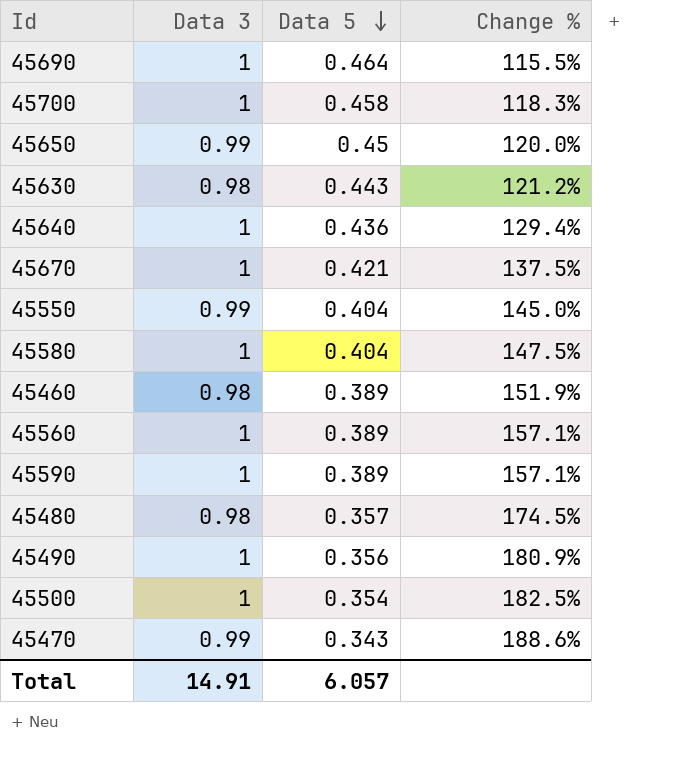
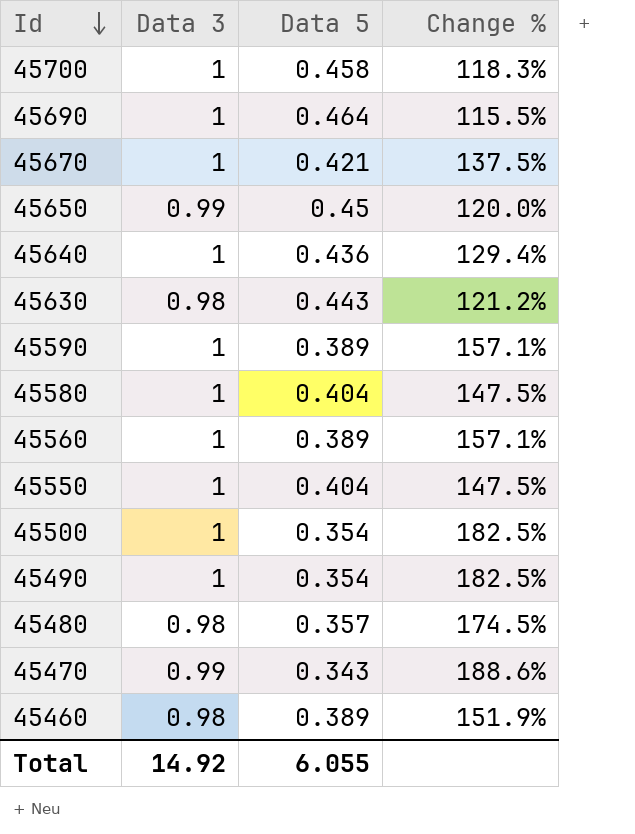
row order: Data 5 descending -> Id descending
45550 | Data 3: 0.99 -> 1
45550 | Change %: 145.0% -> 147.5%
45490 | Data 5: 0.356 -> 0.354
45490 | Change %: 180.9% -> 182.5%
Total | Data 3: 14.91 -> 14.92
Total | Data 5: 6.057 -> 6.055

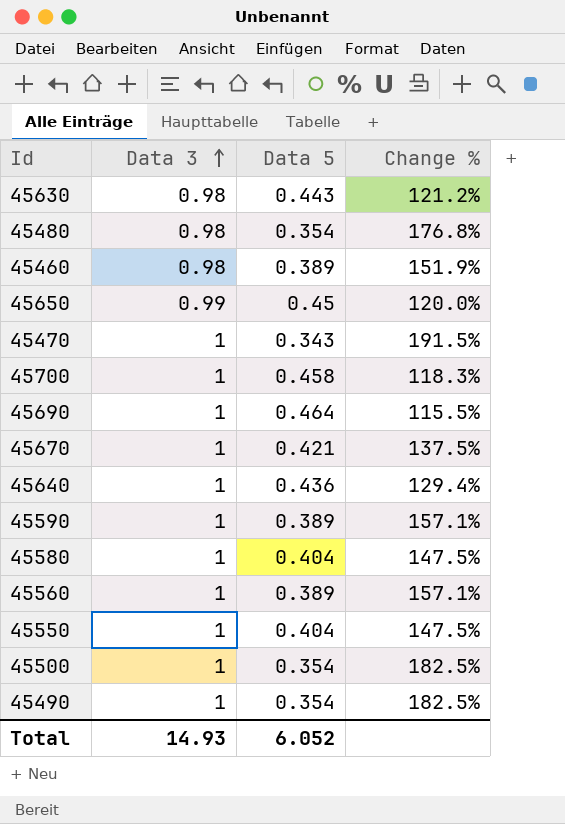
row order: Id descending -> Data 3 ascending
45480 | Data 5: 0.357 -> 0.354
45480 | Change %: 174.5% -> 176.8%
45470 | Data 3: 0.99 -> 1
45470 | Change %: 188.6% -> 191.5%
Total | Data 3: 14.92 -> 14.93
Total | Data 5: 6.055 -> 6.052

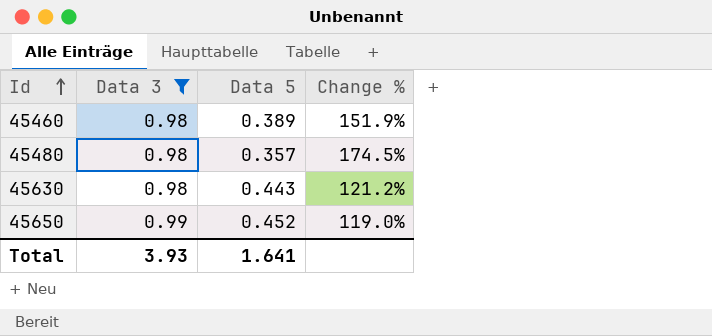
filter: none -> Data 3 != 1
row order: Data 3 ascending -> Id ascending
45480 | Data 5: 0.354 -> 0.357
45480 | Change %: 176.8% -> 174.5%
45650 | Data 5: 0.45 -> 0.452
45650 | Change %: 120.0% -> 119.0%
Total | Data 3: 14.93 -> 3.93
Total | Data 5: 6.052 -> 1.641

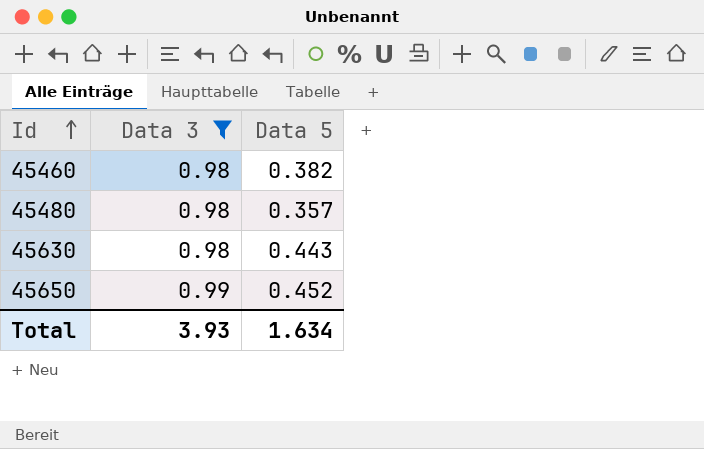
column Change % | formula: ([Data 3] - [Data 5]) / [Data 5] -> none
45460 | Data 5: 0.389 -> 0.382
Total | Data 5: 1.641 -> 1.634

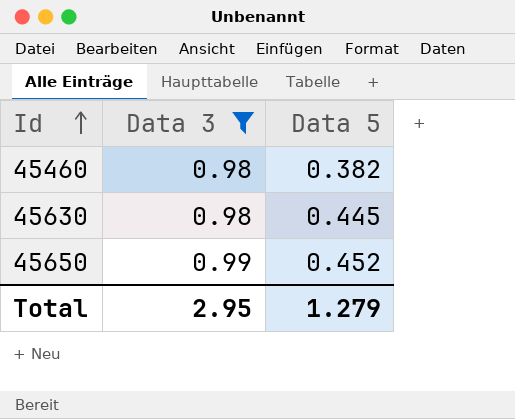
row 45480: 0.98 | 0.357 -> none
45630 | Data 5: 0.443 -> 0.445
Total | Data 3: 3.93 -> 2.95
Total | Data 5: 1.634 -> 1.279

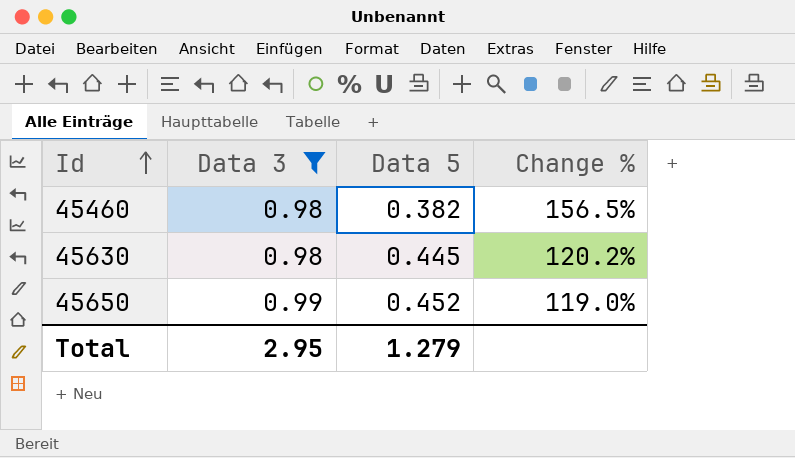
column Change % | formula: none -> ([Data 3] - [Data 5]) / [Data 5]

